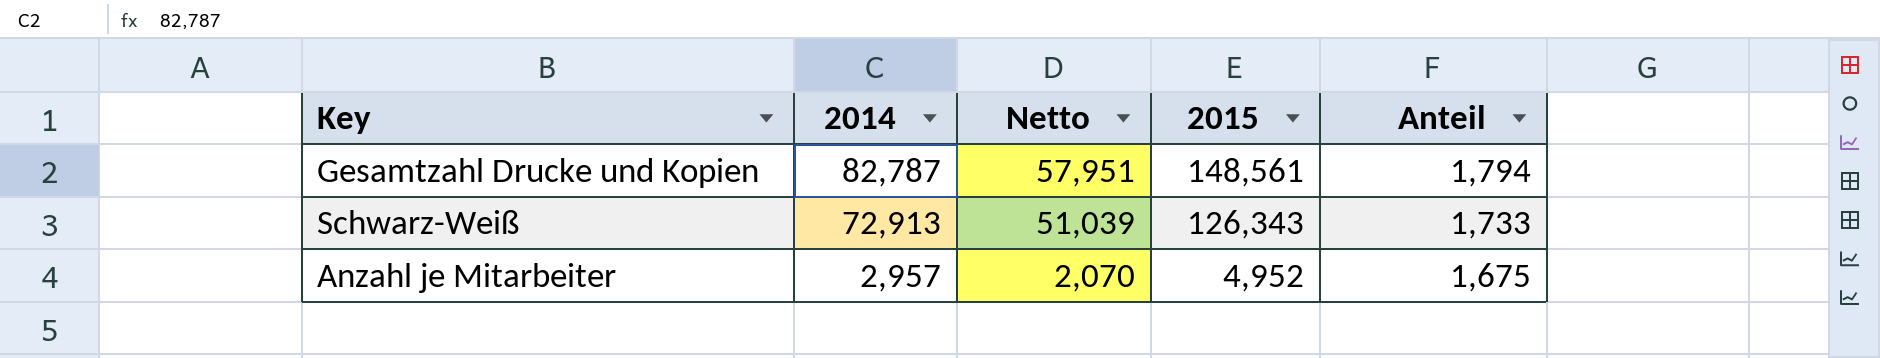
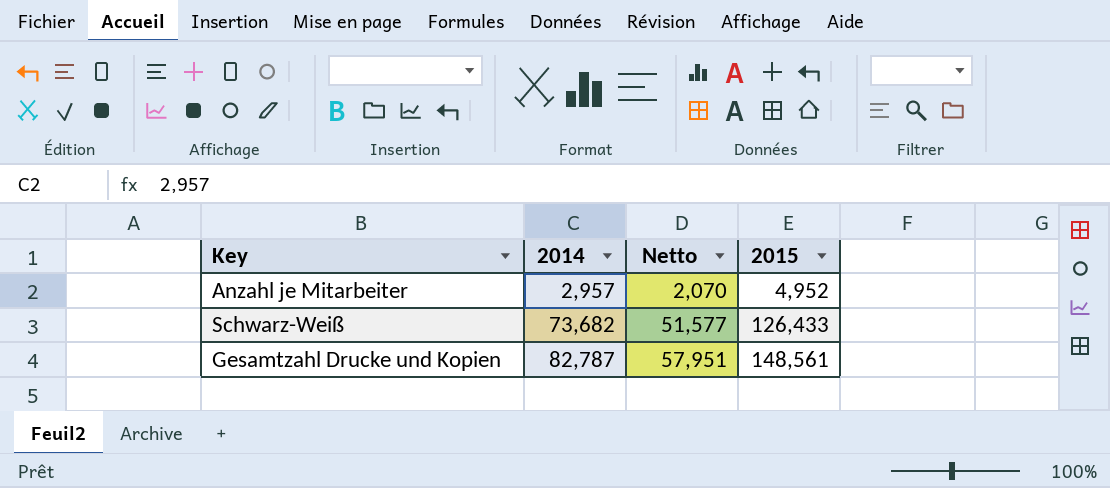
row order: 2014 descending -> 2014 ascending
column Anteil | formula: [2015] / [2014] -> none
Schwarz-Weiß | 2014: 72,913 -> 73,682
Schwarz-Weiß | Netto: 51,039 -> 51,577
Schwarz-Weiß | 2015: 126,343 -> 126,433

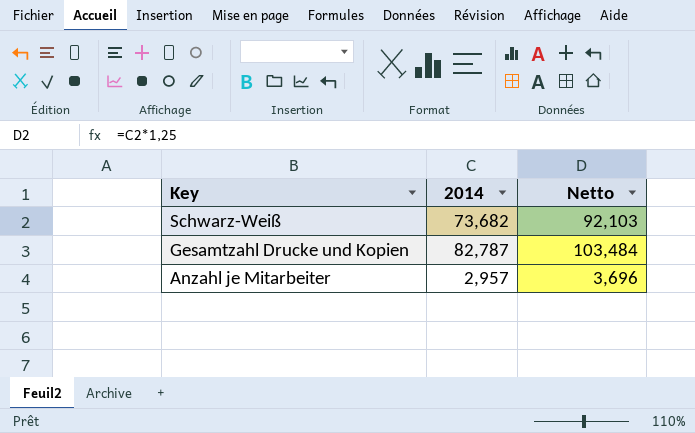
row order: 2014 ascending -> Key descending
column 2015 | position: 4 -> none
column Netto | formula: [2014] * 0,7 -> [2014] * 1,25

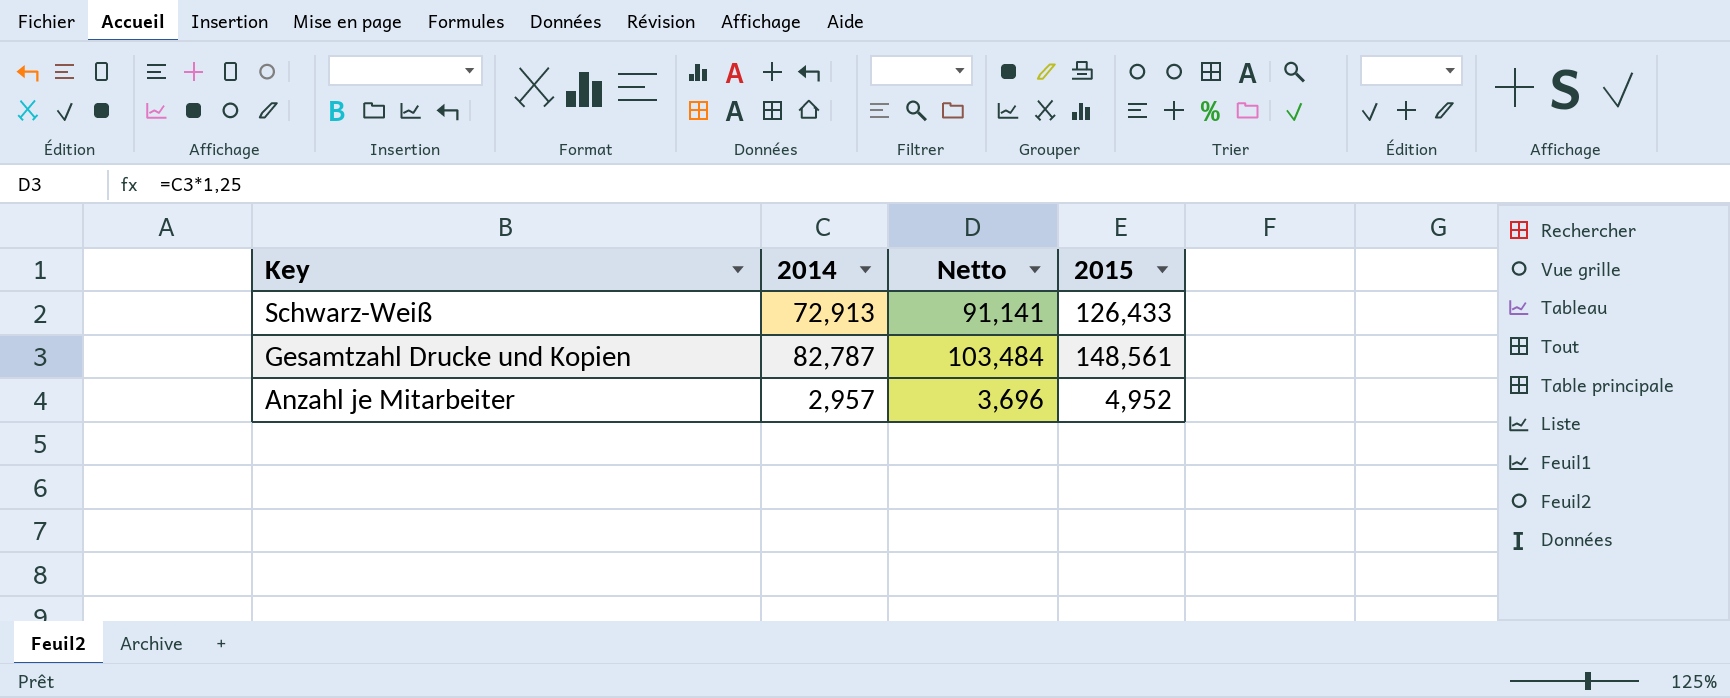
column 2015 | position: none -> 4
Schwarz-Weiß | 2014: 73,682 -> 72,913
Schwarz-Weiß | Netto: 92,103 -> 91,141

